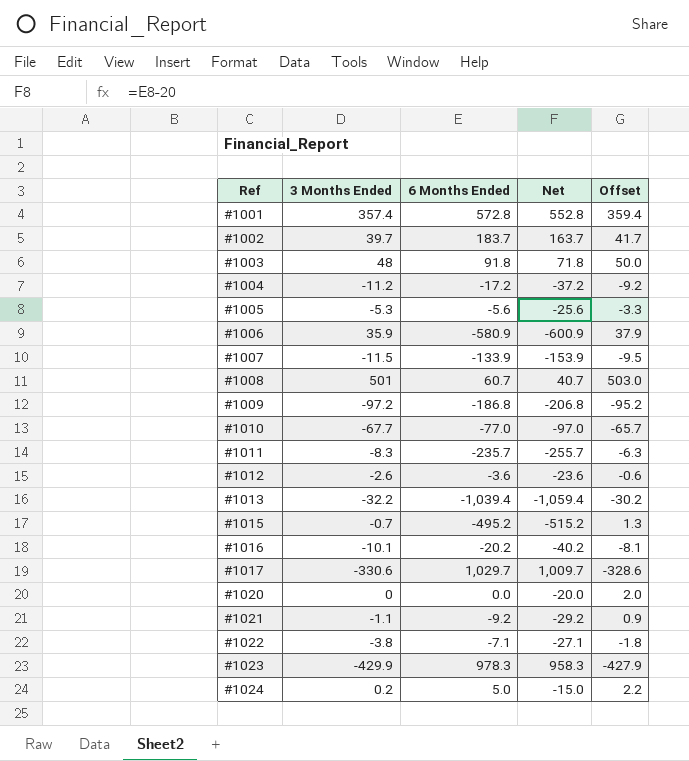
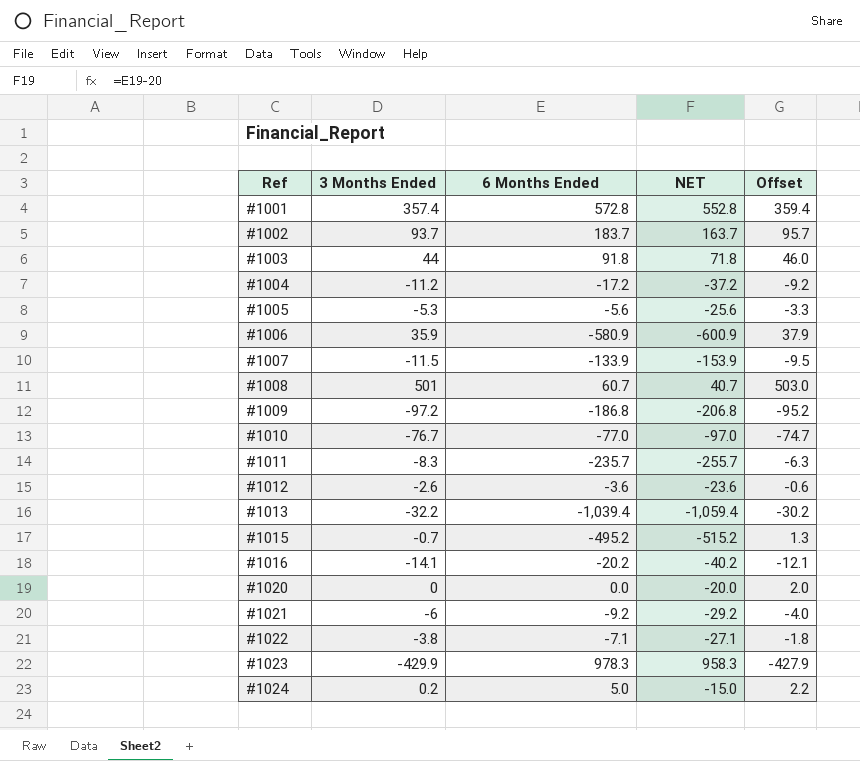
column name: Net -> NET
row #1017: -330.6 | 1,029.7 | 1,009.7 | -328.6 -> none
#1002 | 3 Months Ended: 39.7 -> 93.7
#1002 | Offset: 41.7 -> 95.7
#1003 | 3 Months Ended: 48 -> 44
#1003 | Offset: 50.0 -> 46.0
#1010 | 3 Months Ended: -67.7 -> -76.7
#1010 | Offset: -65.7 -> -74.7
#1016 | 3 Months Ended: -10.1 -> -14.1
#1016 | Offset: -8.1 -> -12.1
#1021 | 3 Months Ended: -1.1 -> -6
#1021 | Offset: 0.9 -> -4.0

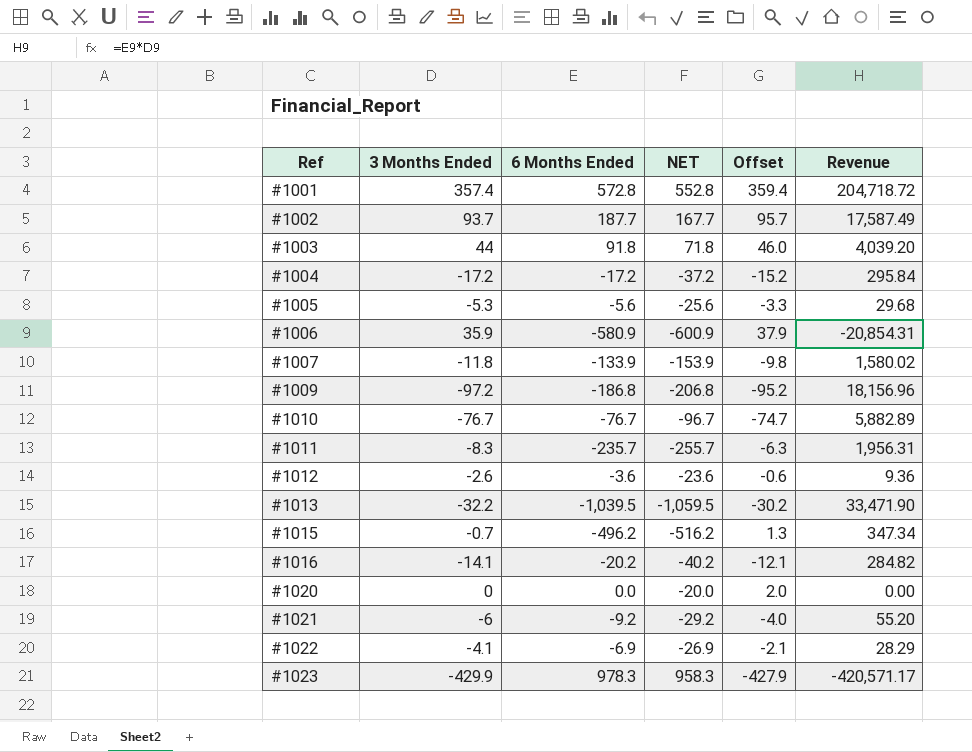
column Revenue | formula: none -> [3 Months Ended] * [6 Months Ended]
row #1008: 501 | 60.7 | 40.7 | 503.0 -> none
row #1024: 0.2 | 5.0 | -15.0 | 2.2 -> none
#1002 | 6 Months Ended: 183.7 -> 187.7
#1002 | NET: 163.7 -> 167.7
#1004 | 3 Months Ended: -11.2 -> -17.2
#1004 | Offset: -9.2 -> -15.2
#1007 | 3 Months Ended: -11.5 -> -11.8
#1007 | Offset: -9.5 -> -9.8
#1010 | 6 Months Ended: -77.0 -> -76.7
#1010 | NET: -97.0 -> -96.7
#1013 | 6 Months Ended: -1,039.4 -> -1,039.5
#1013 | NET: -1,059.4 -> -1,059.5
#1015 | 6 Months Ended: -495.2 -> -496.2
#1015 | NET: -515.2 -> -516.2
#1022 | 3 Months Ended: -3.8 -> -4.1
#1022 | 6 Months Ended: -7.1 -> -6.9
#1022 | NET: -27.1 -> -26.9
#1022 | Offset: -1.8 -> -2.1

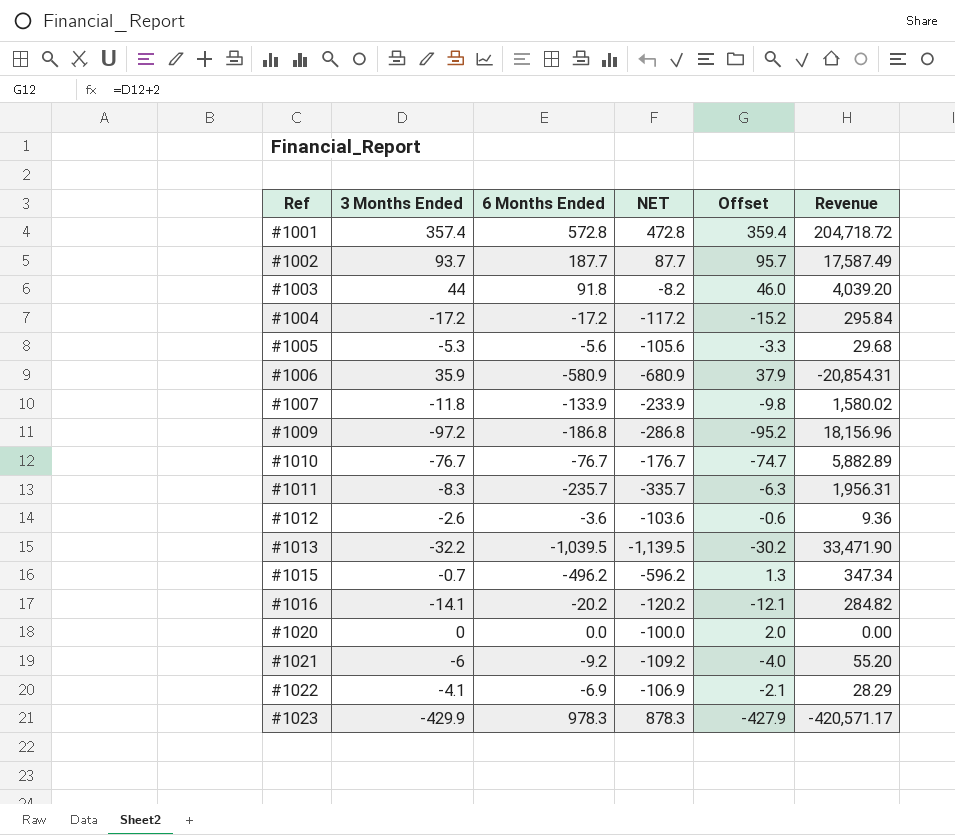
column NET | formula: [6 Months Ended] - 20 -> [6 Months Ended] - 100

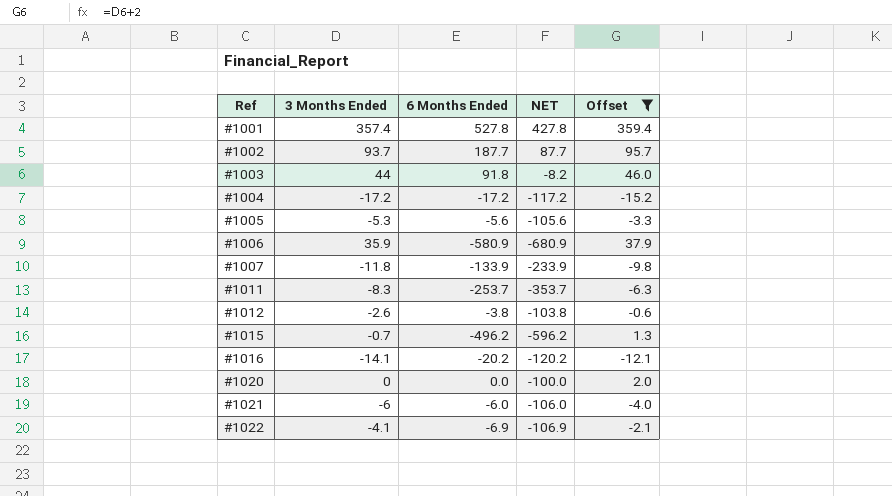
filter: none -> Offset >= -15.2
column Revenue | formula: [3 Months Ended] * [6 Months Ended] -> none
#1001 | 6 Months Ended: 572.8 -> 527.8
#1001 | NET: 472.8 -> 427.8
#1011 | 6 Months Ended: -235.7 -> -253.7
#1011 | NET: -335.7 -> -353.7
#1012 | 6 Months Ended: -3.6 -> -3.8
#1012 | NET: -103.6 -> -103.8
#1021 | 6 Months Ended: -9.2 -> -6.0
#1021 | NET: -109.2 -> -106.0

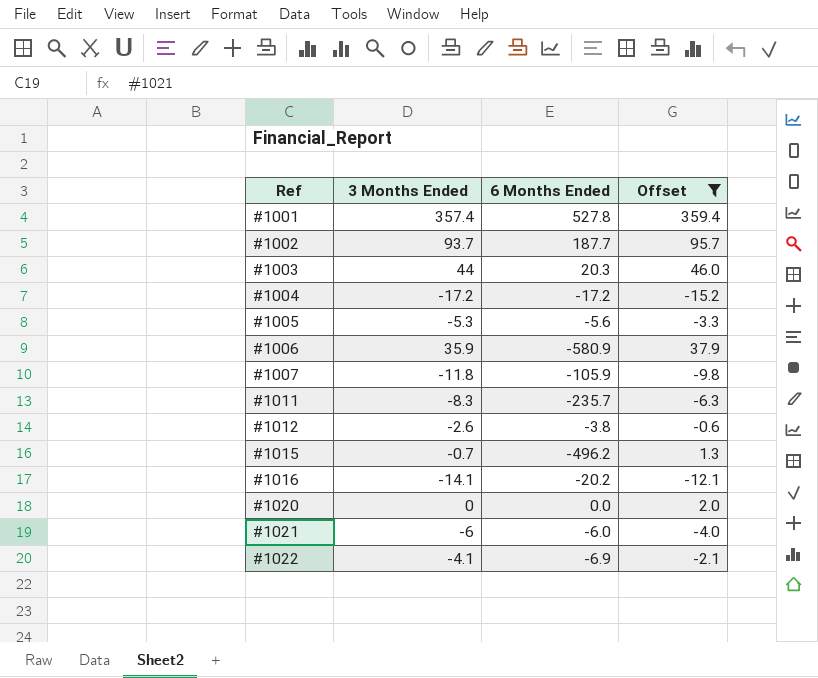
column NET | formula: [6 Months Ended] - 100 -> none
#1003 | 6 Months Ended: 91.8 -> 20.3
#1007 | 6 Months Ended: -133.9 -> -105.9
#1011 | 6 Months Ended: -253.7 -> -235.7

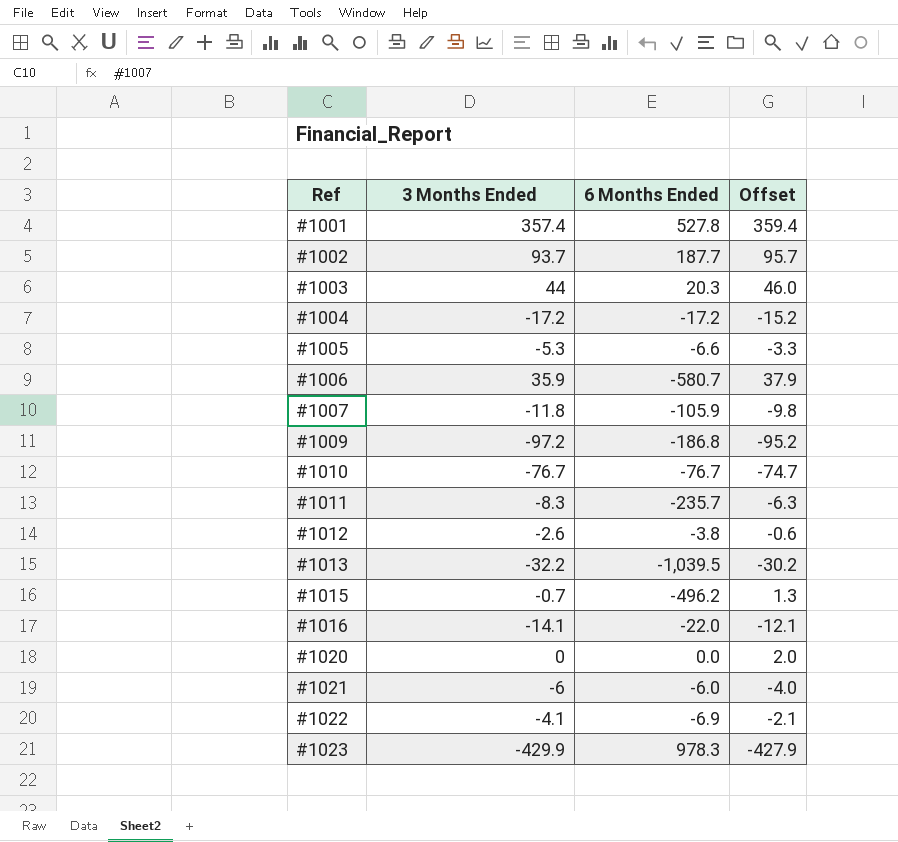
filter: Offset >= -15.2 -> none
#1005 | 6 Months Ended: -5.6 -> -6.6
#1006 | 6 Months Ended: -580.9 -> -580.7
#1016 | 6 Months Ended: -20.2 -> -22.0

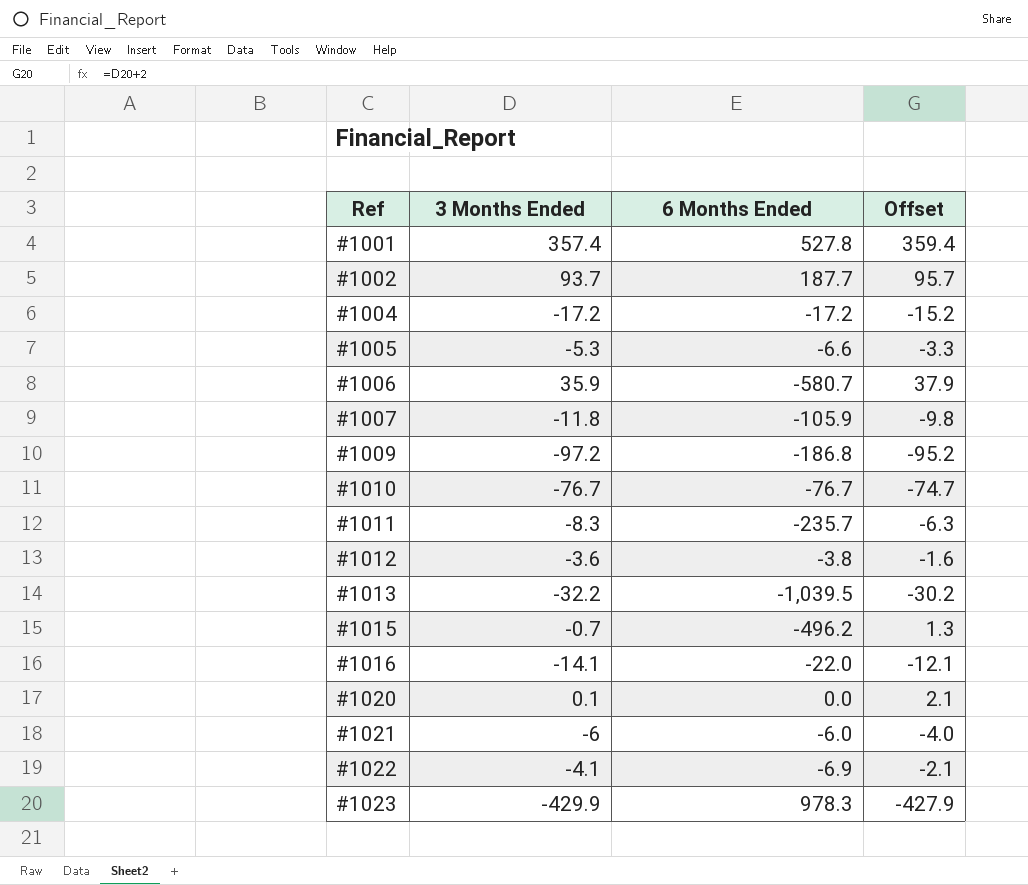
row #1003: 44 | 20.3 | 46.0 -> none
#1012 | 3 Months Ended: -2.6 -> -3.6
#1012 | Offset: -0.6 -> -1.6
#1020 | 3 Months Ended: 0 -> 0.1
#1020 | Offset: 2.0 -> 2.1

